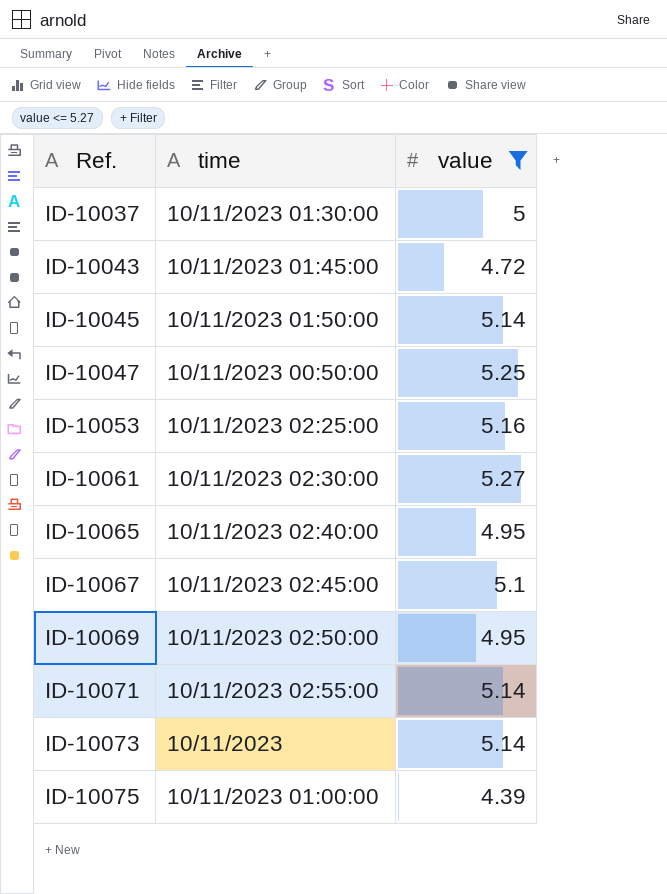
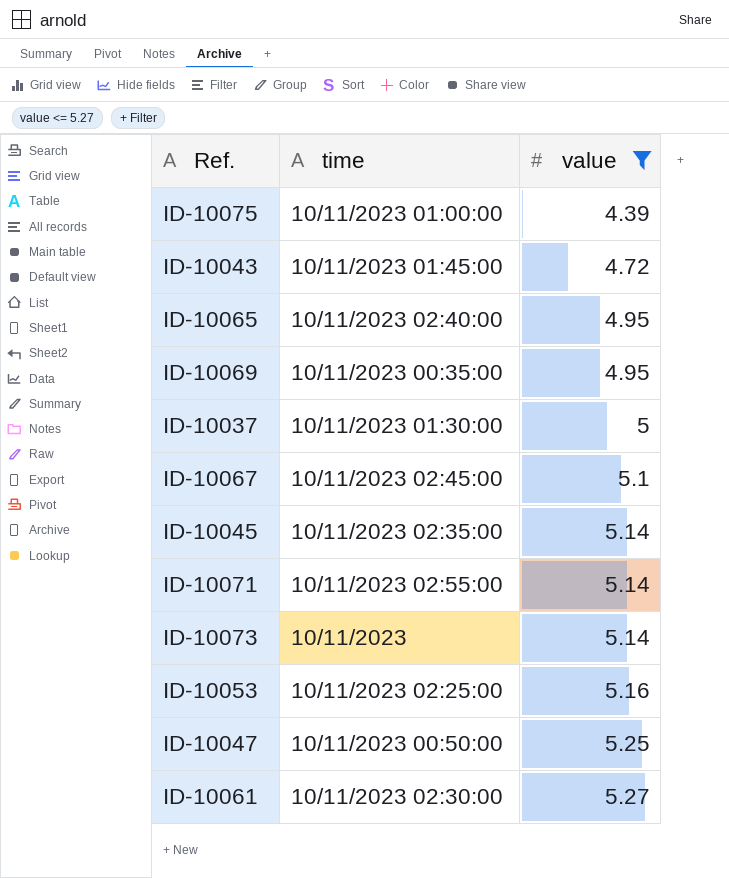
row order: Ref. ascending -> value ascending
ID-10069 | time: 10/11/2023 02:50:00 -> 10/11/2023 00:35:00
ID-10045 | time: 10/11/2023 01:50:00 -> 10/11/2023 02:35:00

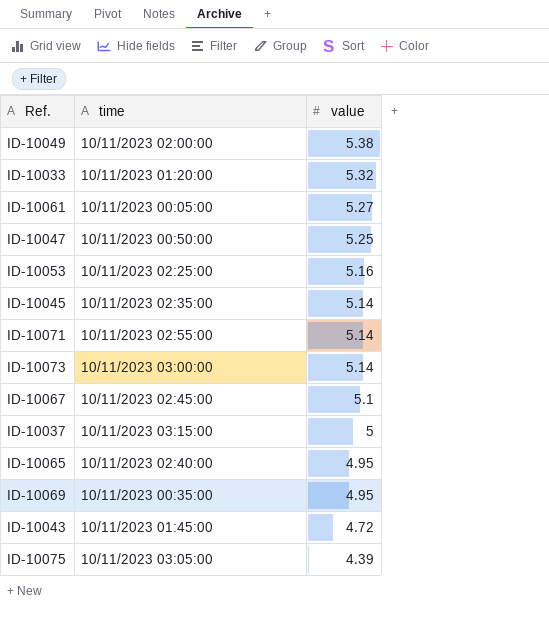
filter: value <= 5.27 -> none
row order: value ascending -> value descending
ID-10061 | time: 10/11/2023 02:30:00 -> 10/11/2023 00:05:00
ID-10073 | time: 10/11/2023 -> 10/11/2023 03:00:00
ID-10037 | time: 10/11/2023 01:30:00 -> 10/11/2023 03:15:00
ID-10075 | time: 10/11/2023 01:00:00 -> 10/11/2023 03:05:00

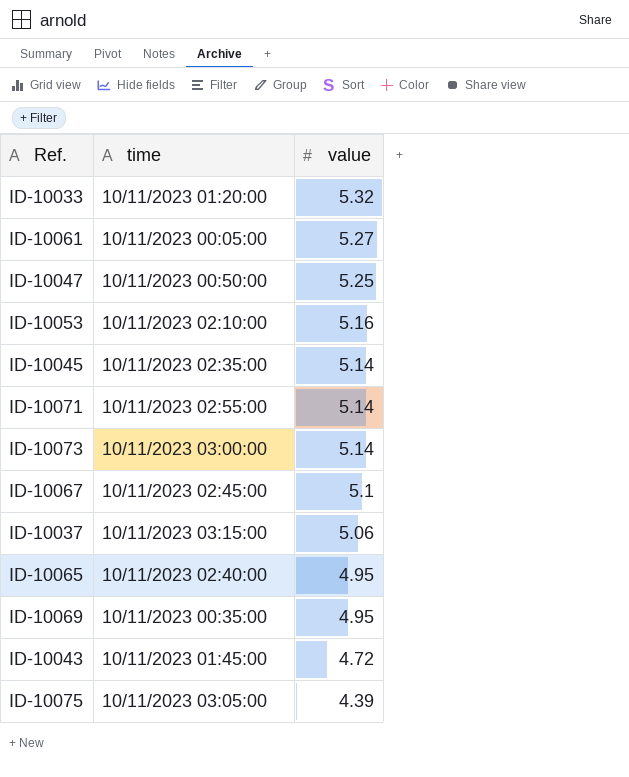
row ID-10049: 10/11/2023 02:00:00 | 5.38 -> none
ID-10053 | time: 10/11/2023 02:25:00 -> 10/11/2023 02:10:00
ID-10037 | value: 5 -> 5.06

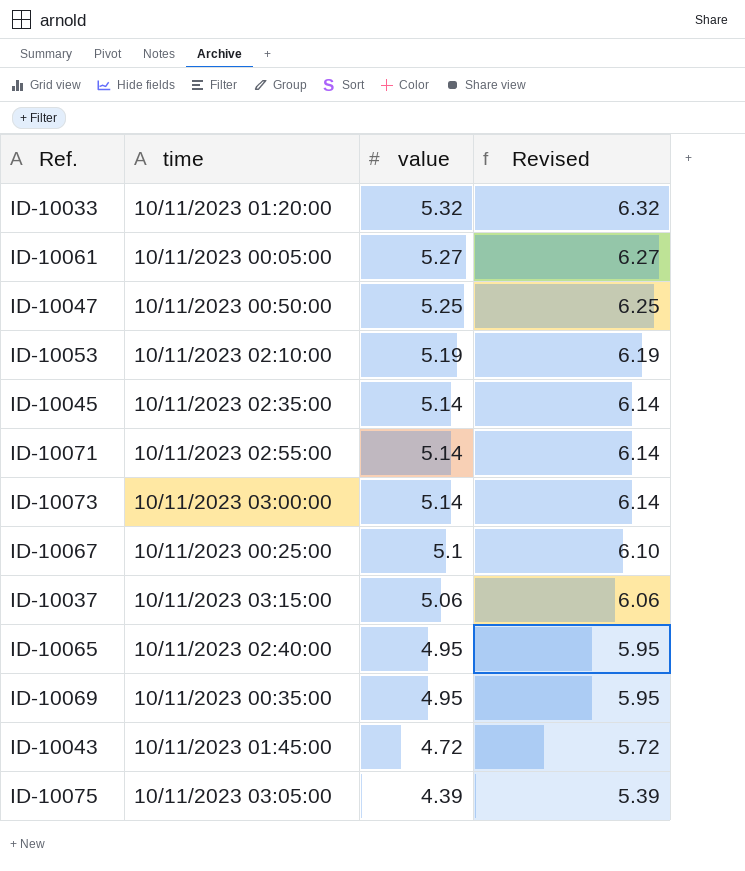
column Revised | formula: none -> [value] + 1
ID-10053 | value: 5.16 -> 5.19
ID-10067 | time: 10/11/2023 02:45:00 -> 10/11/2023 00:25:00

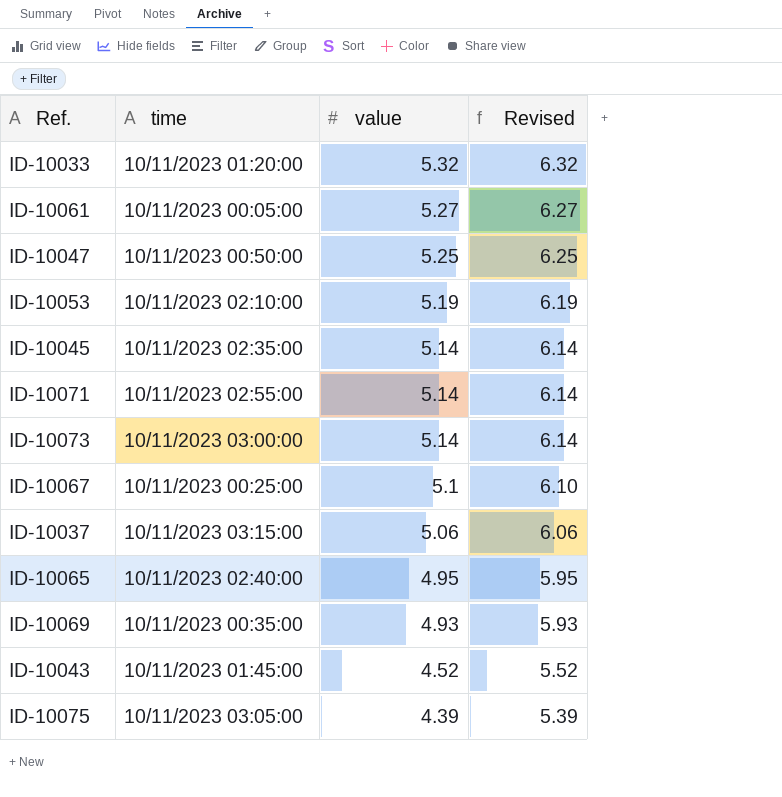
ID-10069 | value: 4.95 -> 4.93
ID-10069 | Revised: 5.95 -> 5.93
ID-10043 | value: 4.72 -> 4.52
ID-10043 | Revised: 5.72 -> 5.52

